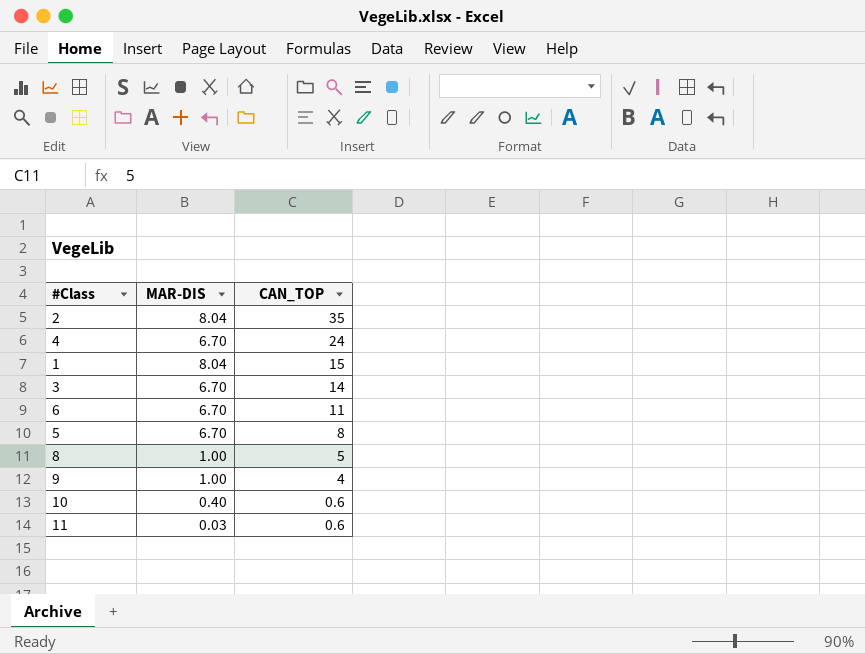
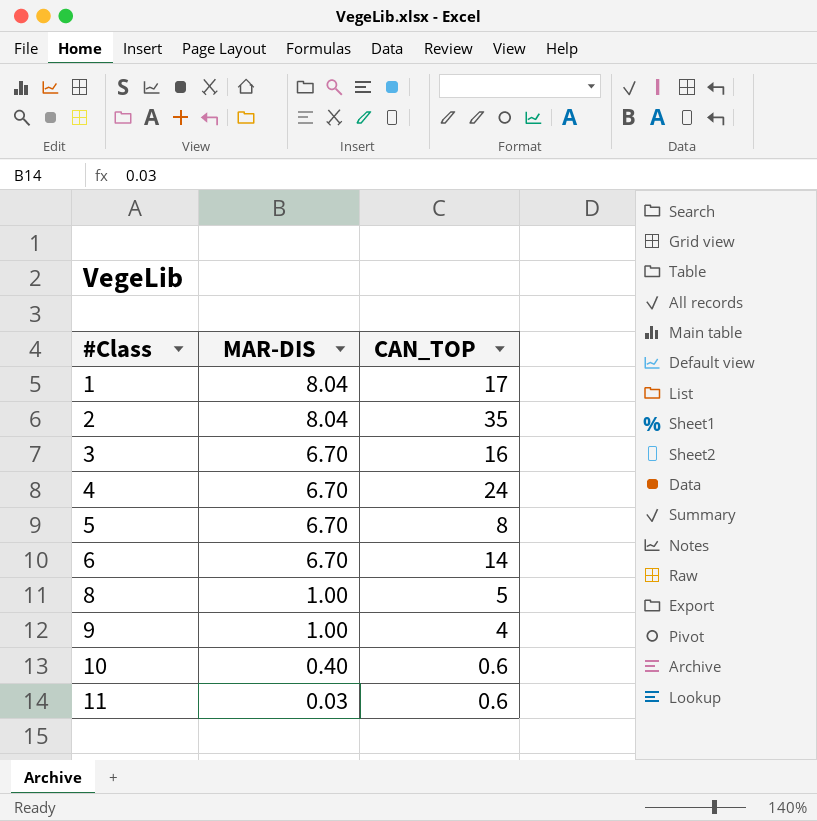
row order: CAN_TOP descending -> #Class ascending
1 | CAN_TOP: 15 -> 17
3 | CAN_TOP: 14 -> 16
6 | CAN_TOP: 11 -> 14

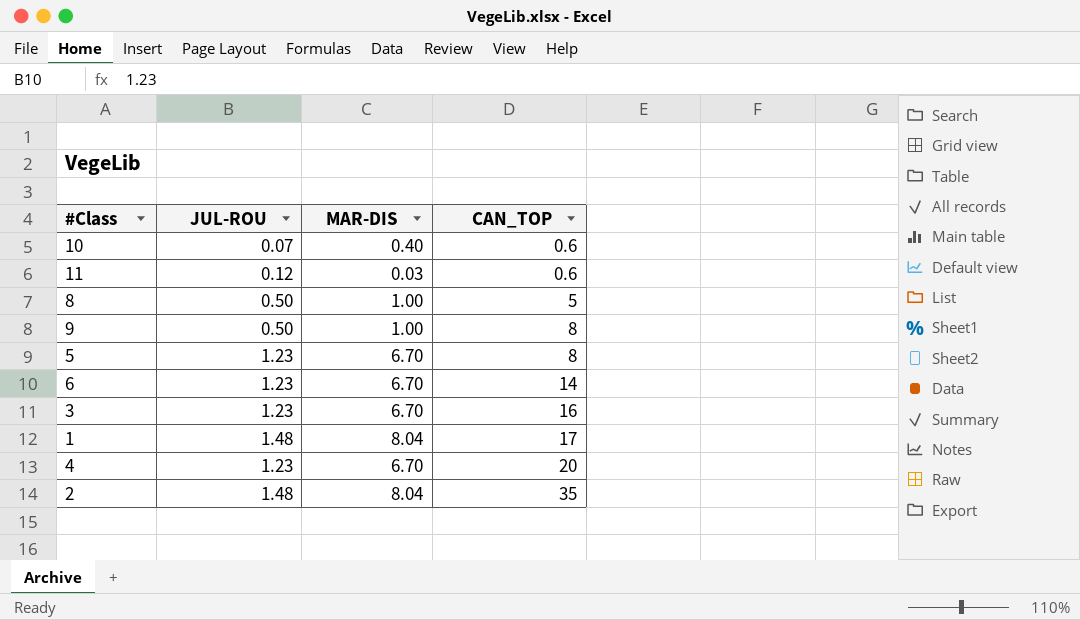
row order: #Class ascending -> CAN_TOP ascending
column JUL-ROU | position: none -> 2
9 | CAN_TOP: 4 -> 8
4 | CAN_TOP: 24 -> 20

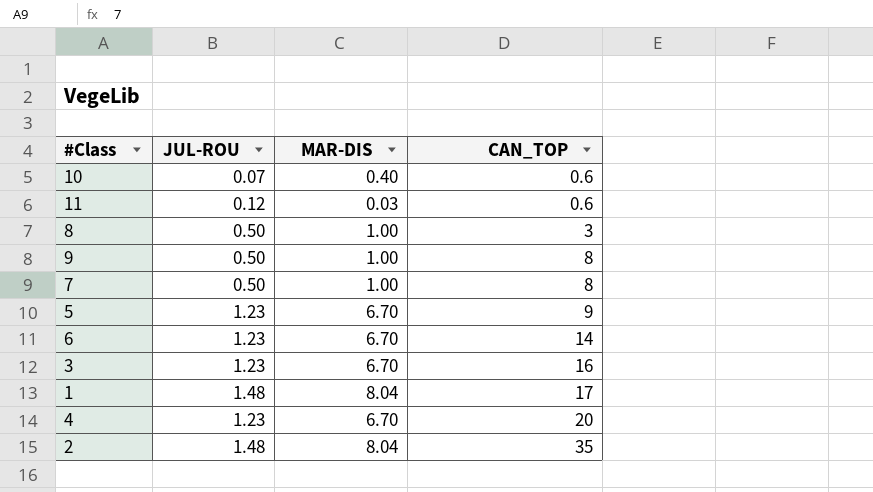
8 | CAN_TOP: 5 -> 3
row 7: none -> 0.50 | 1.00 | 8
5 | CAN_TOP: 8 -> 9

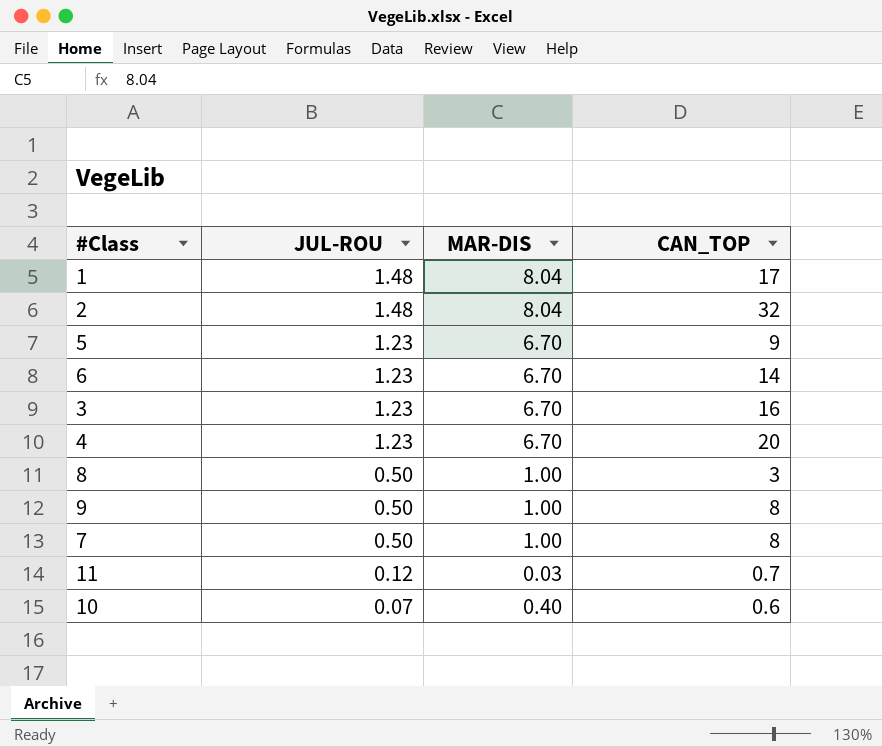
row order: CAN_TOP ascending -> JUL-ROU descending
2 | CAN_TOP: 35 -> 32
11 | CAN_TOP: 0.6 -> 0.7

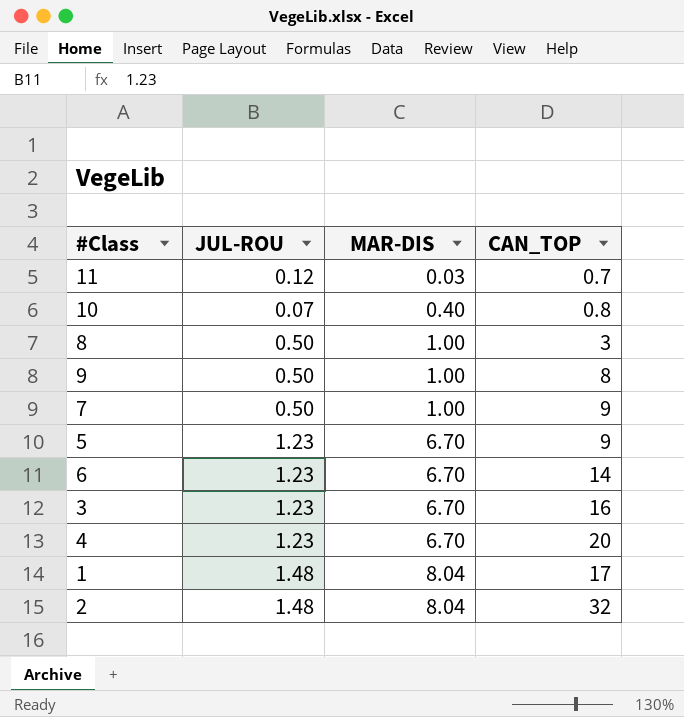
row order: JUL-ROU descending -> MAR-DIS ascending
10 | CAN_TOP: 0.6 -> 0.8
7 | CAN_TOP: 8 -> 9

